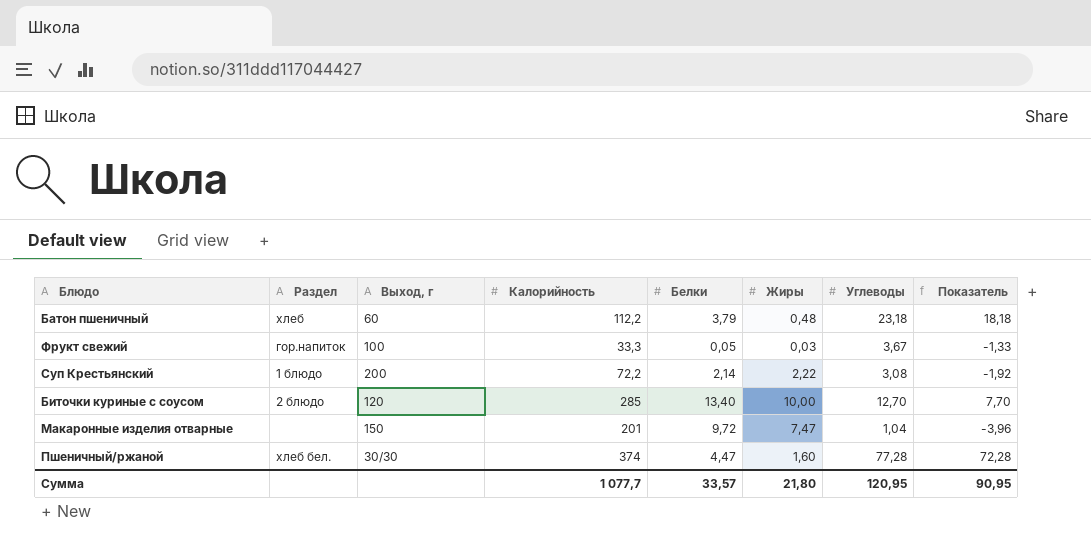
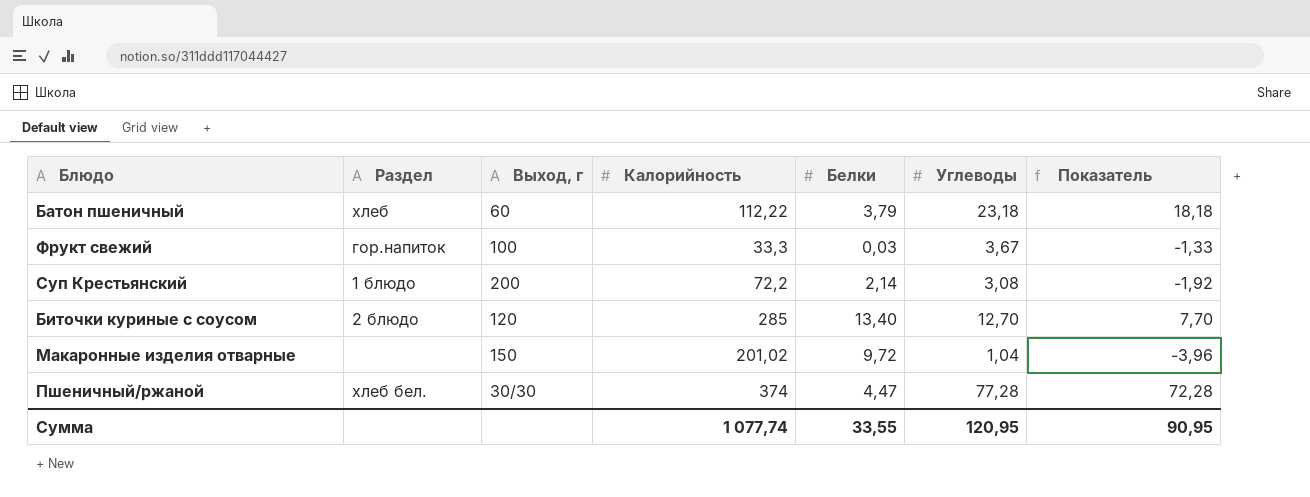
column Жиры | position: 6 -> none
Батон пшеничный | Калорийность: 112,2 -> 112,22
Фрукт свежий | Белки: 0,05 -> 0,03
Макаронные изделия отварные | Калорийность: 201 -> 201,02
Сумма | Калорийность: 1 077,7 -> 1 077,74
Сумма | Белки: 33,57 -> 33,55

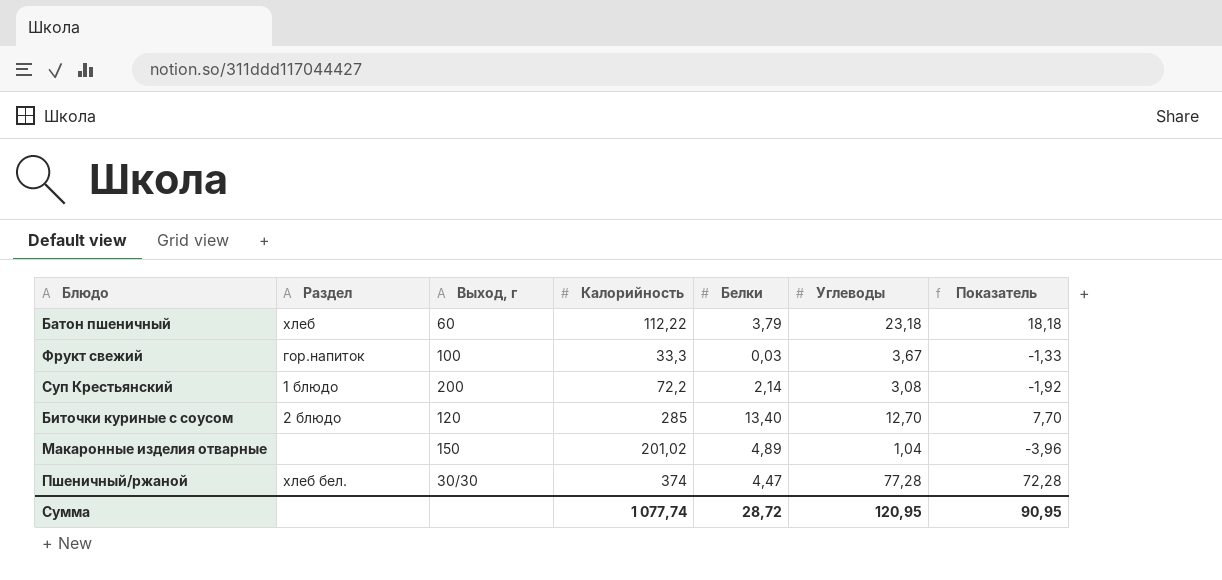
Макаронные изделия отварные | Белки: 9,72 -> 4,89
Сумма | Белки: 33,55 -> 28,72

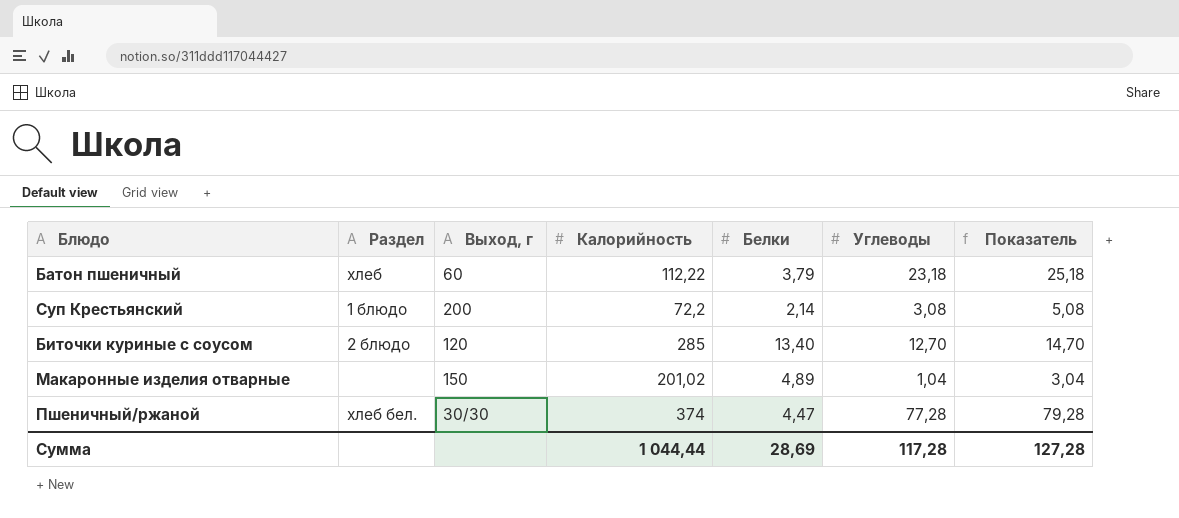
column Показатель | formula: [Углеводы] - 5 -> [Углеводы] + 2
row Фрукт свежий: гор.напиток | 100 | 33,3 | 0,03 | 3,67 | -1,33 -> none
Сумма | Калорийность: 1 077,74 -> 1 044,44
Сумма | Белки: 28,72 -> 28,69
Сумма | Углеводы: 120,95 -> 117,28
Сумма | Показатель: 90,95 -> 127,28

